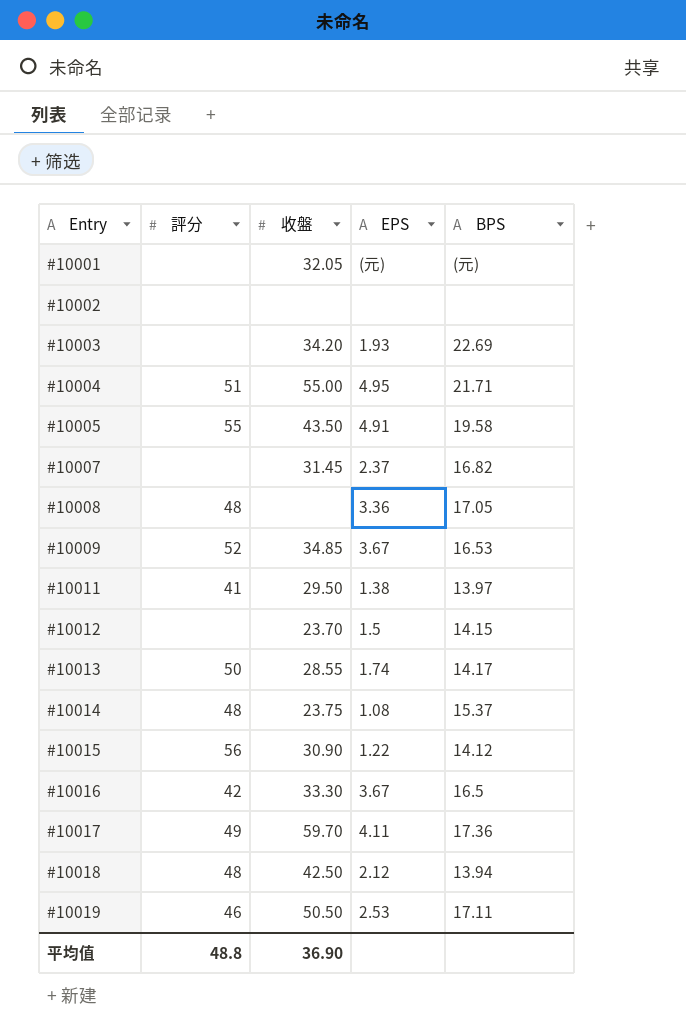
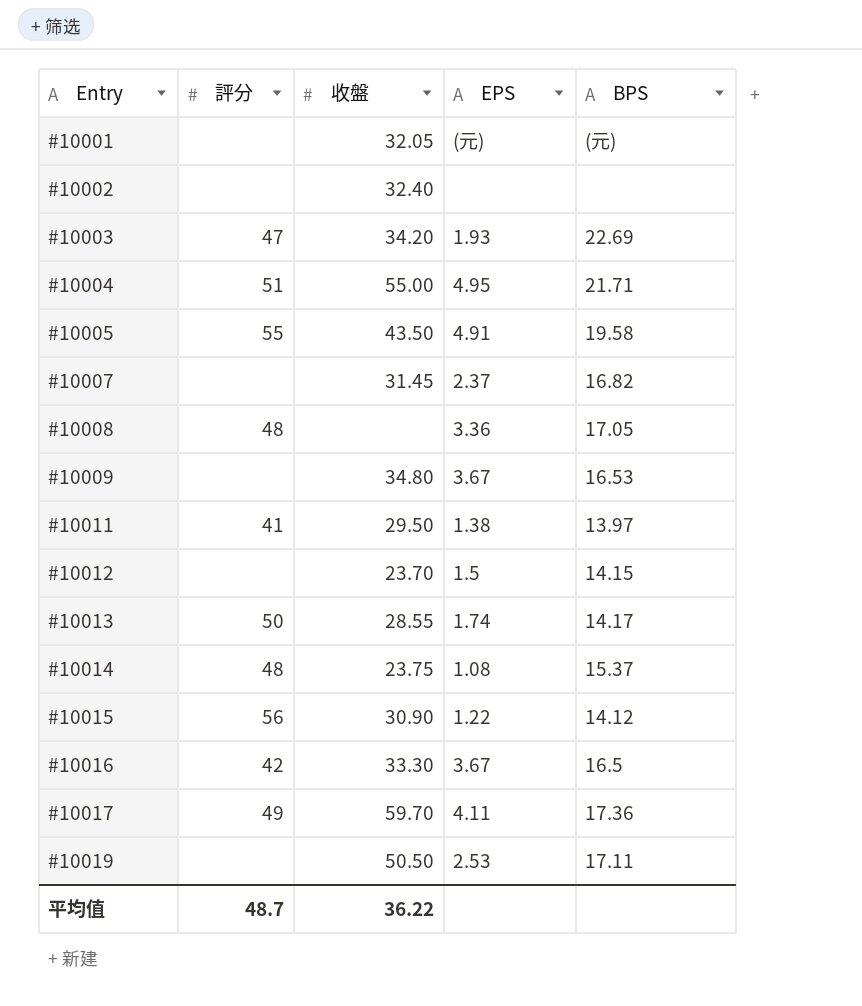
row #10018: 48 | 42.50 | 2.12 | 13.94 -> none
#10002 | 收盤: none -> 32.40
#10003 | 評分: none -> 47
#10009 | 評分: 52 -> none
#10009 | 收盤: 34.85 -> 34.80
#10019 | 評分: 46 -> none
平均值 | 評分: 48.8 -> 48.7
平均值 | 收盤: 36.90 -> 36.22

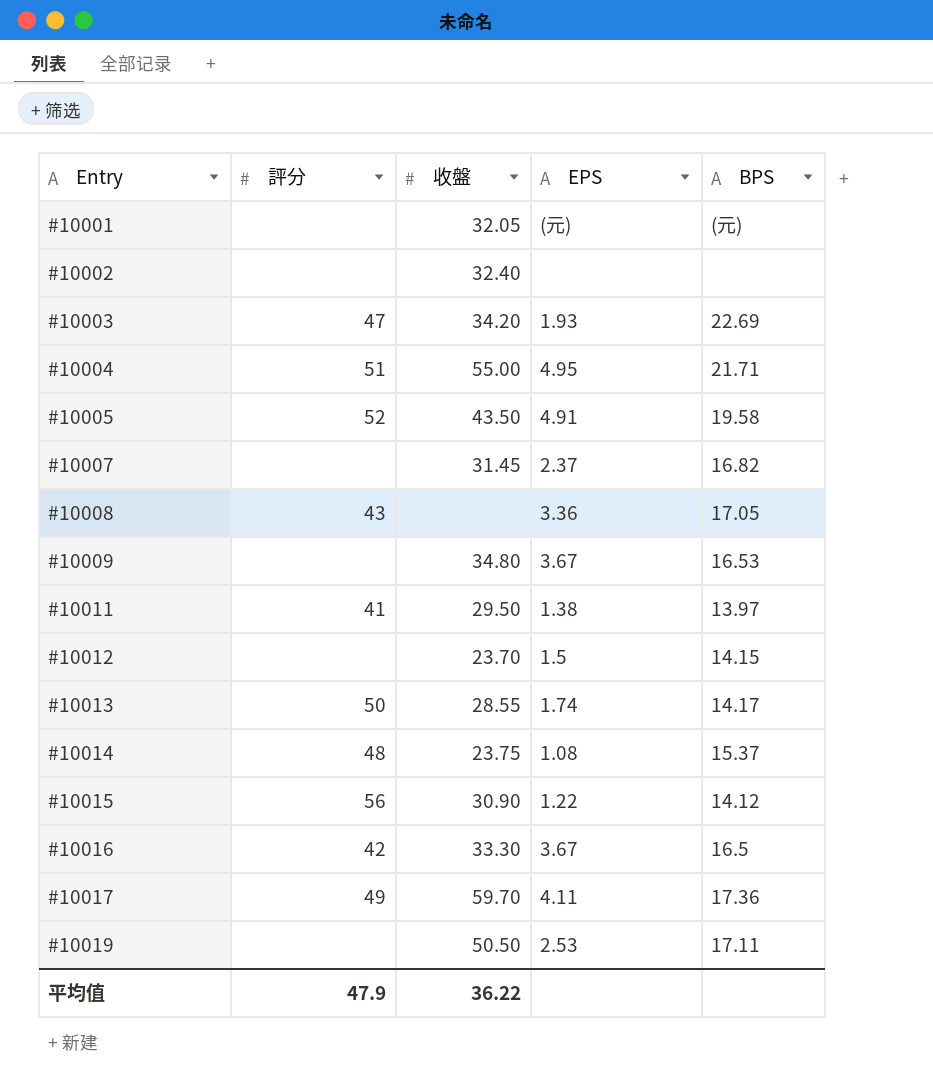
#10005 | 評分: 55 -> 52
#10008 | 評分: 48 -> 43
平均值 | 評分: 48.7 -> 47.9

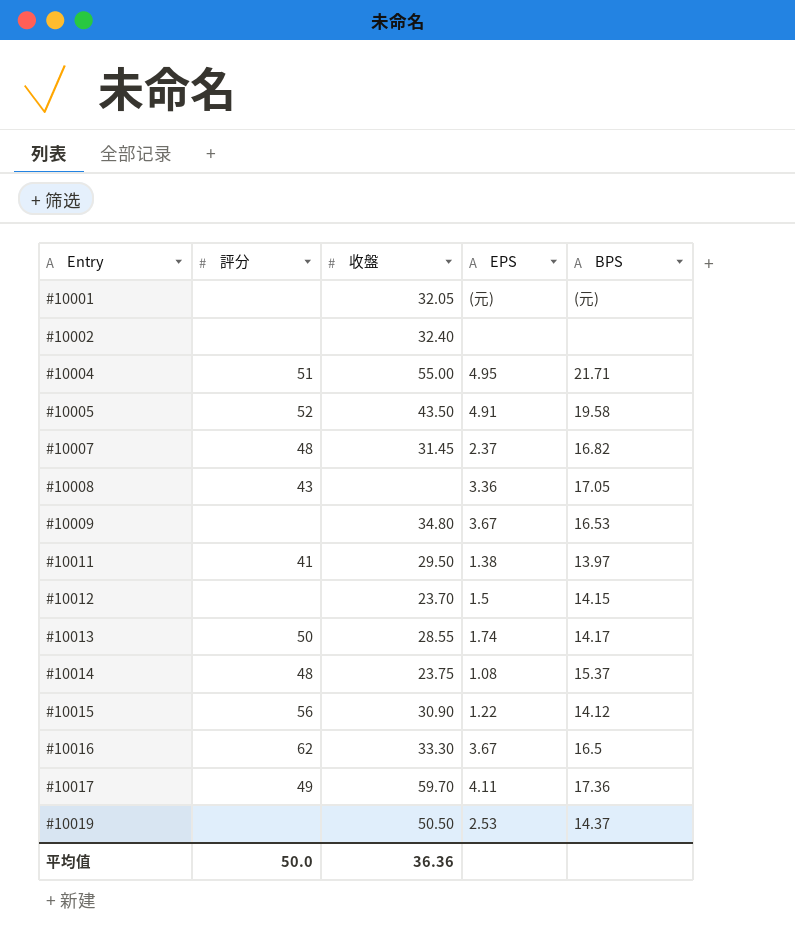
row #10003: 47 | 34.20 | 1.93 | 22.69 -> none
#10007 | 評分: none -> 48
#10016 | 評分: 42 -> 62
#10019 | BPS: 17.11 -> 14.37
平均值 | 評分: 47.9 -> 50.0
平均值 | 收盤: 36.22 -> 36.36

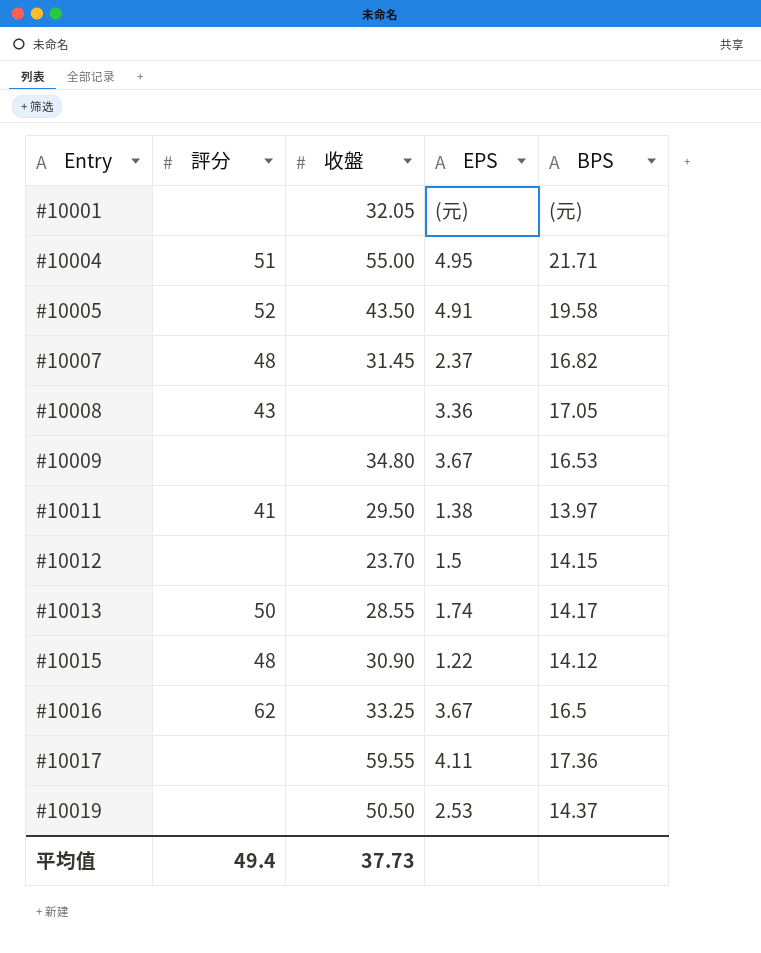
row #10002: none | 32.40 | none | none -> none
row #10014: 48 | 23.75 | 1.08 | 15.37 -> none
#10015 | 評分: 56 -> 48
#10016 | 收盤: 33.30 -> 33.25
#10017 | 評分: 49 -> none
#10017 | 收盤: 59.70 -> 59.55
平均值 | 評分: 50.0 -> 49.4
平均值 | 收盤: 36.36 -> 37.73

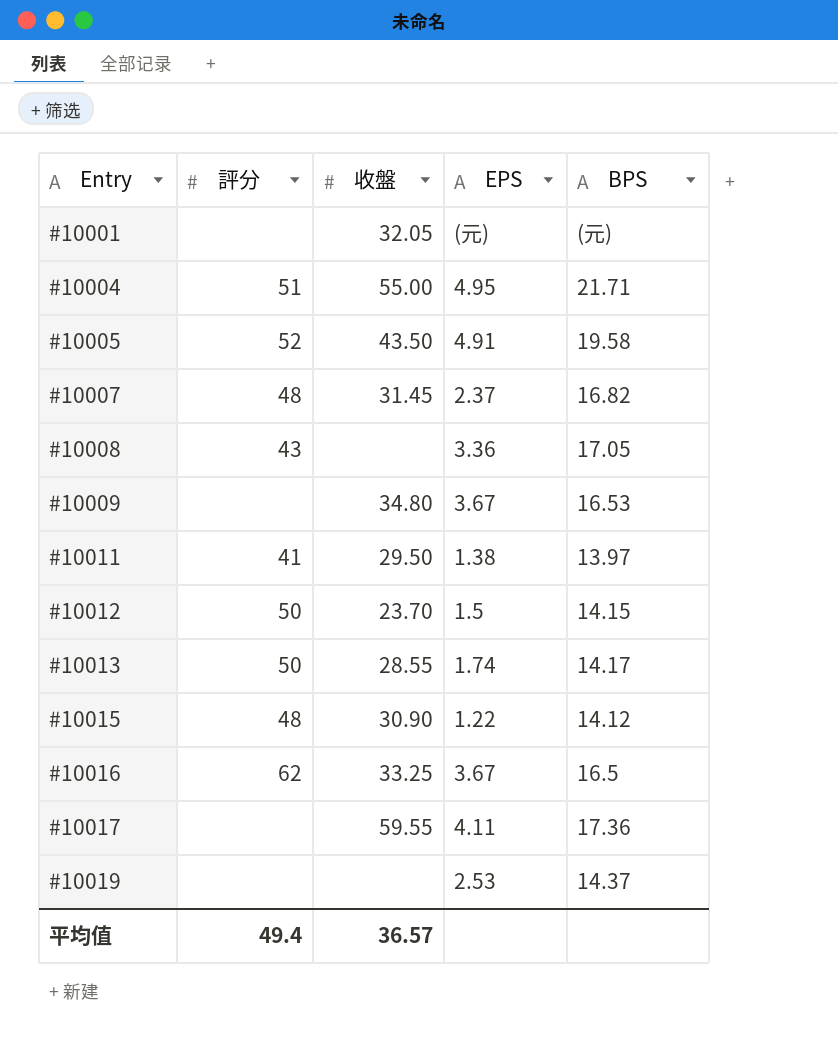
#10012 | 評分: none -> 50
#10019 | 收盤: 50.50 -> none
平均值 | 收盤: 37.73 -> 36.57

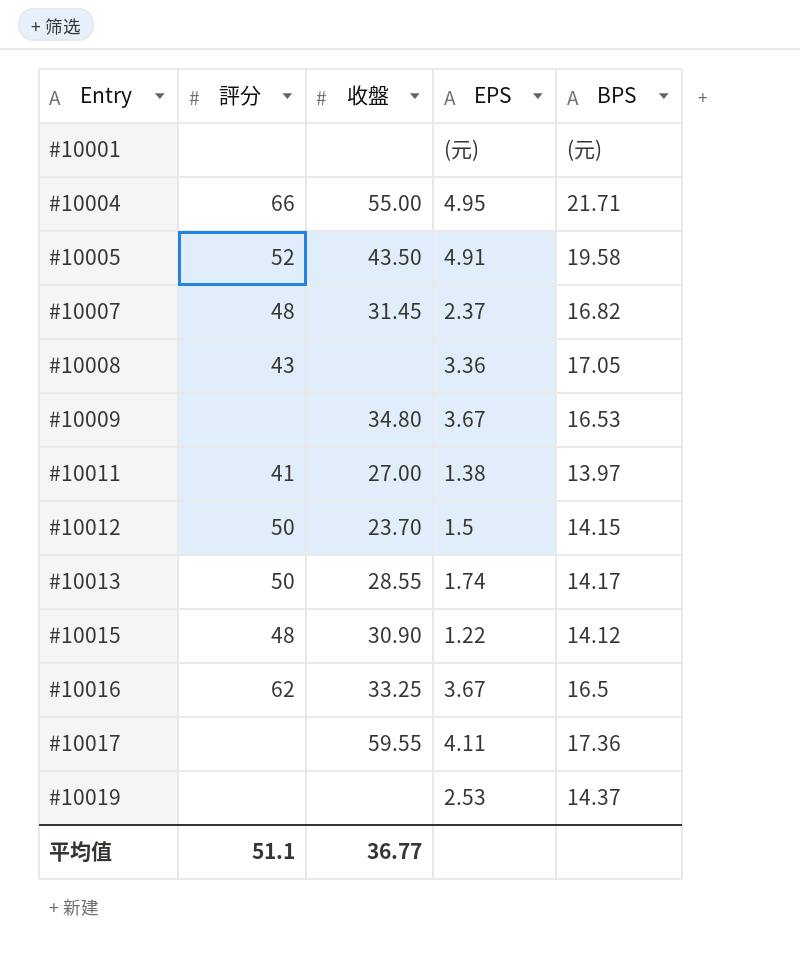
#10001 | 收盤: 32.05 -> none
#10004 | 評分: 51 -> 66
#10011 | 收盤: 29.50 -> 27.00
平均值 | 評分: 49.4 -> 51.1
平均值 | 收盤: 36.57 -> 36.77

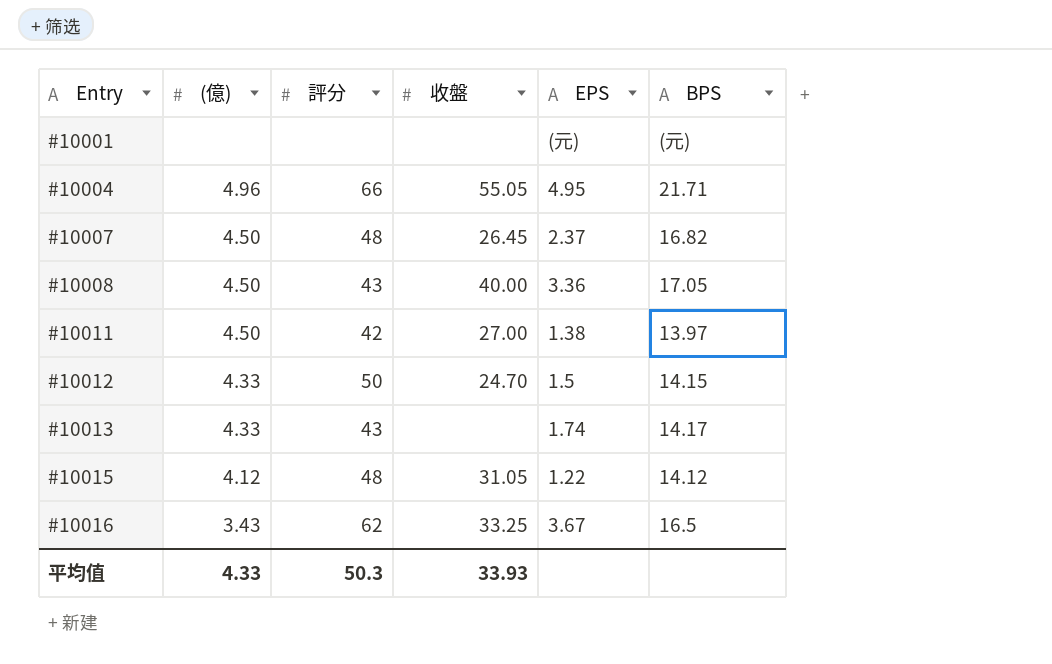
column (億) | position: none -> 2
row #10005: 52 | 43.50 | 4.91 | 19.58 -> none
row #10009: none | 34.80 | 3.67 | 16.53 -> none
row #10017: none | 59.55 | 4.11 | 17.36 -> none
row #10019: none | none | 2.53 | 14.37 -> none
#10004 | 收盤: 55.00 -> 55.05
#10007 | 收盤: 31.45 -> 26.45
#10008 | 收盤: none -> 40.00
#10011 | 評分: 41 -> 42
#10012 | 收盤: 23.70 -> 24.70
#10013 | 評分: 50 -> 43
#10013 | 收盤: 28.55 -> none
#10015 | 收盤: 30.90 -> 31.05
平均值 | 評分: 51.1 -> 50.3
平均值 | 收盤: 36.77 -> 33.93

